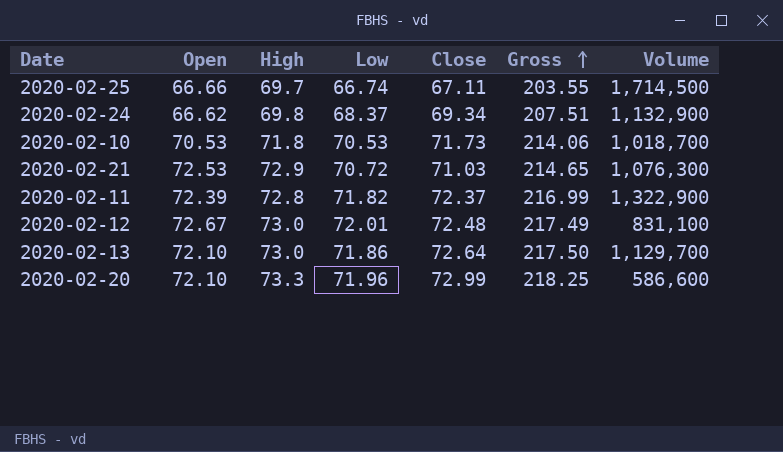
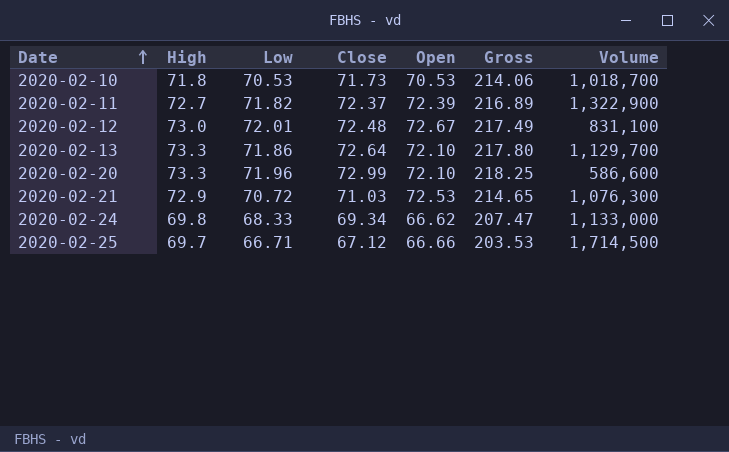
row order: Gross ascending -> Date ascending
column Open | position: 2 -> 5
2020-02-11 | High: 72.8 -> 72.7
2020-02-11 | Gross: 216.99 -> 216.89
2020-02-13 | High: 73.0 -> 73.3
2020-02-13 | Gross: 217.50 -> 217.80
2020-02-24 | Low: 68.37 -> 68.33
2020-02-24 | Gross: 207.51 -> 207.47
2020-02-24 | Volume: 1,132,900 -> 1,133,000
2020-02-25 | Low: 66.74 -> 66.71
2020-02-25 | Close: 67.11 -> 67.12
2020-02-25 | Gross: 203.55 -> 203.53

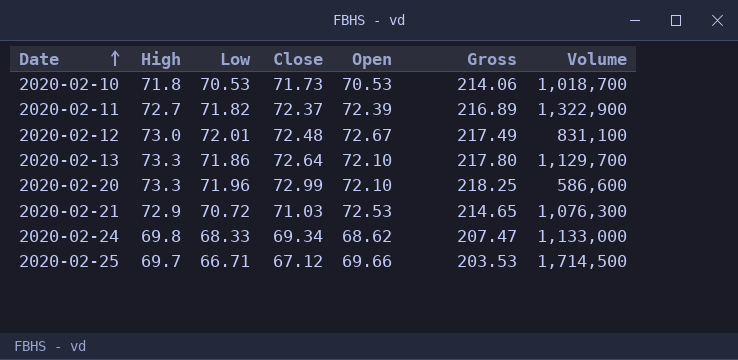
2020-02-24 | Open: 66.62 -> 68.62
2020-02-25 | Open: 66.66 -> 69.66

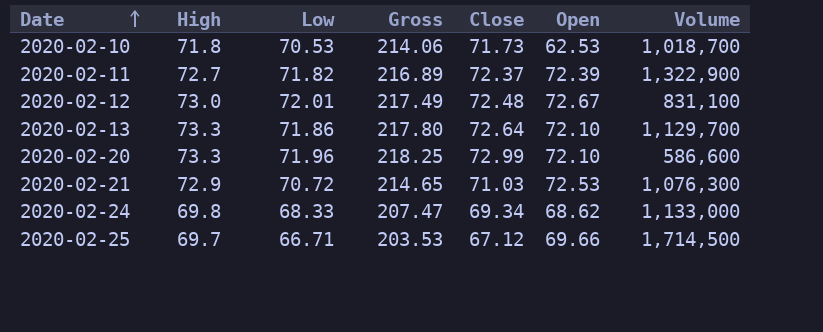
column Gross | position: 6 -> 4
2020-02-10 | Open: 70.53 -> 62.53

